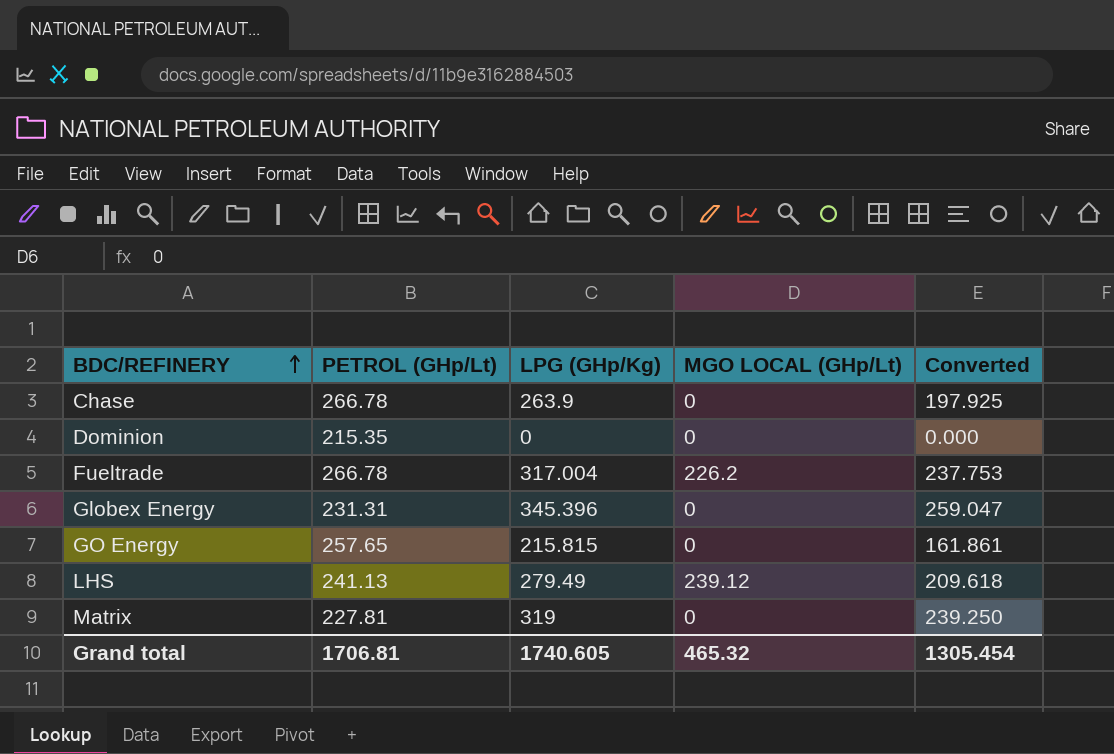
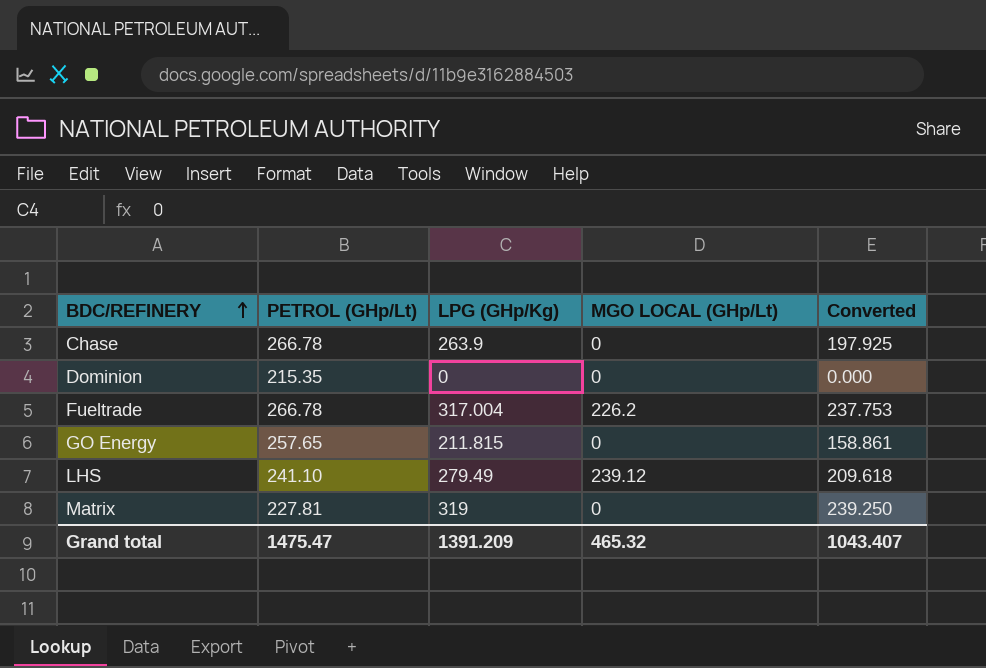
row Globex Energy: 231.31 | 345.396 | 0 | 259.047 -> none
GO Energy | LPG (GHp/Kg): 215.815 -> 211.815
GO Energy | Converted: 161.861 -> 158.861
LHS | PETROL (GHp/Lt): 241.13 -> 241.10
Grand total | PETROL (GHp/Lt): 1706.81 -> 1475.47
Grand total | LPG (GHp/Kg): 1740.605 -> 1391.209
Grand total | Converted: 1305.454 -> 1043.407

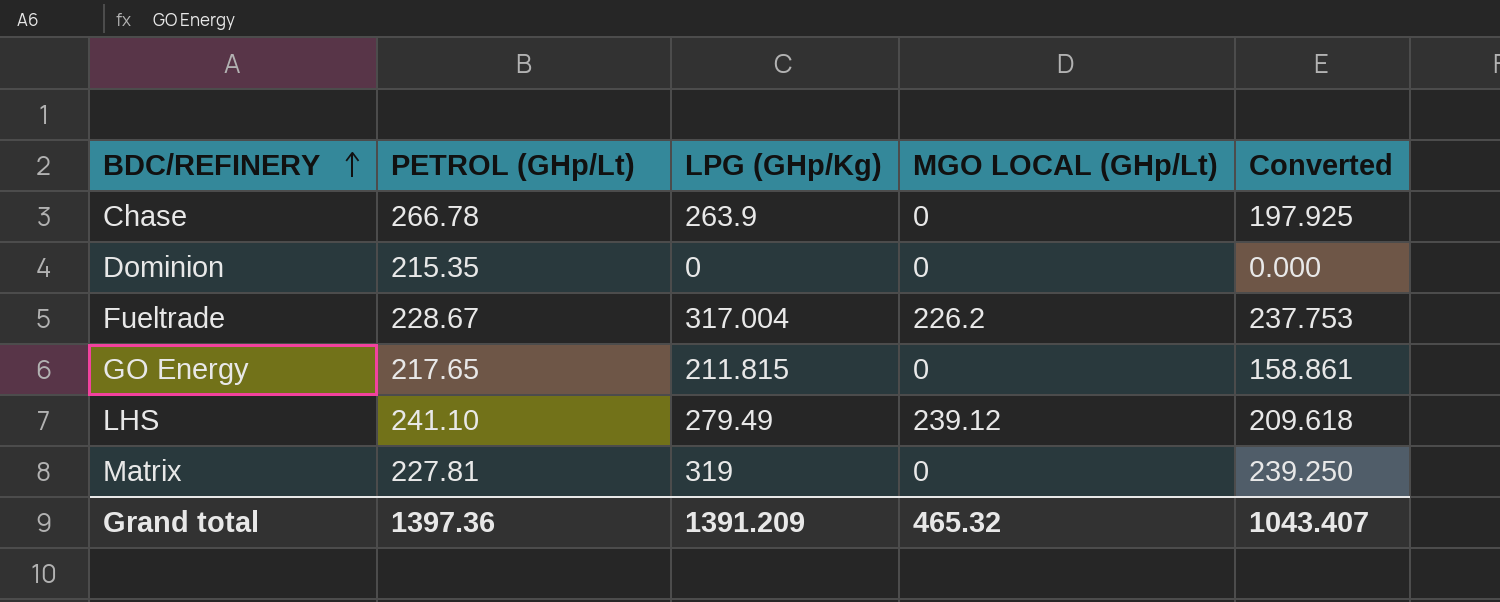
Fueltrade | PETROL (GHp/Lt): 266.78 -> 228.67
GO Energy | PETROL (GHp/Lt): 257.65 -> 217.65
Grand total | PETROL (GHp/Lt): 1475.47 -> 1397.36

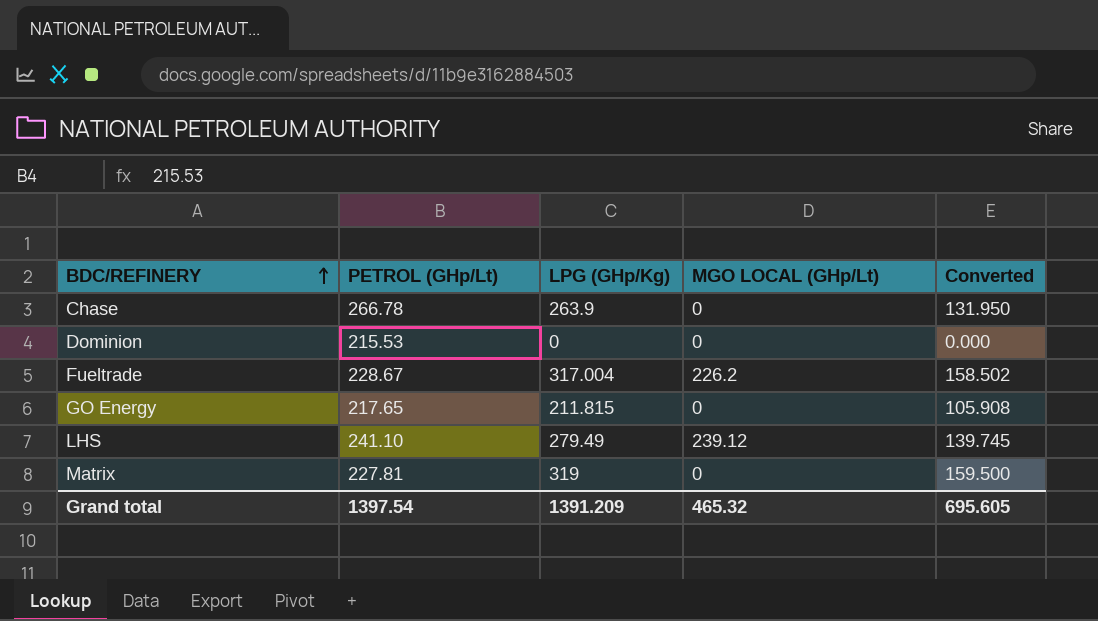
column Converted | formula: [LPG (GHp/Kg)] * 0.75 -> [LPG (GHp/Kg)] * 0.5
Dominion | PETROL (GHp/Lt): 215.35 -> 215.53
Grand total | PETROL (GHp/Lt): 1397.36 -> 1397.54
Grand total | Converted: 1043.407 -> 695.605

